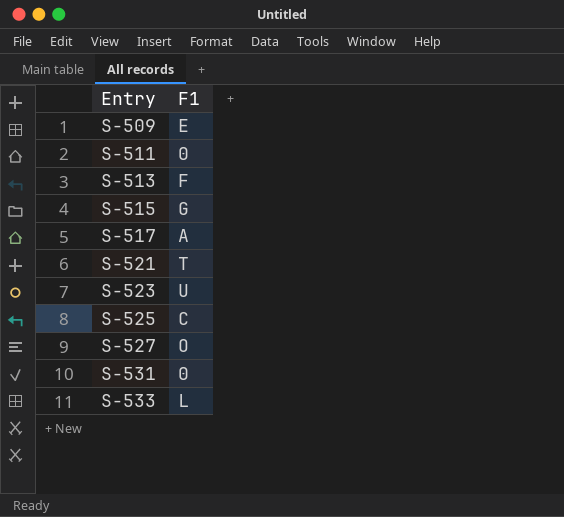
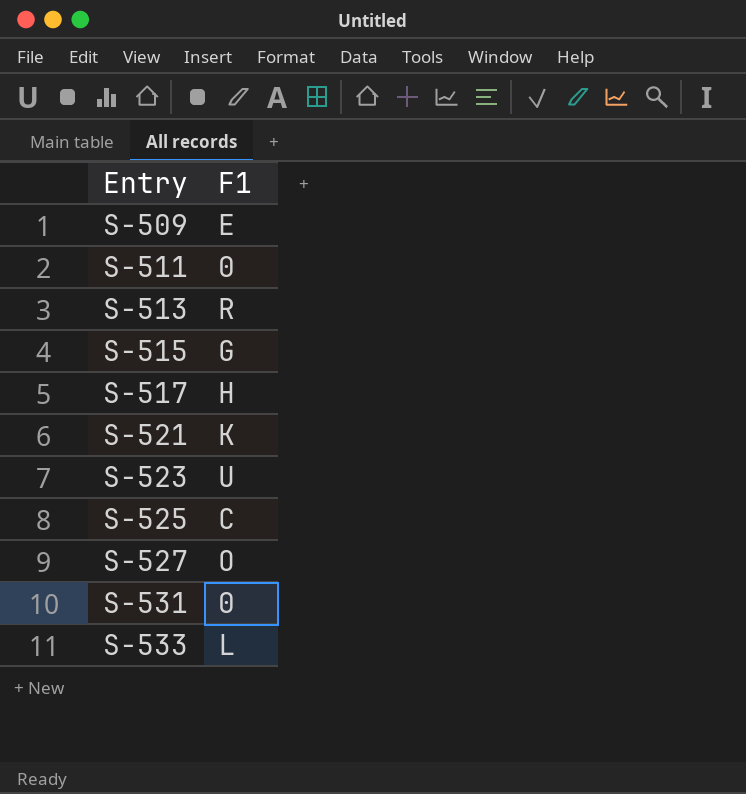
S-513 | F1: F -> R
S-517 | F1: A -> H
S-521 | F1: T -> K

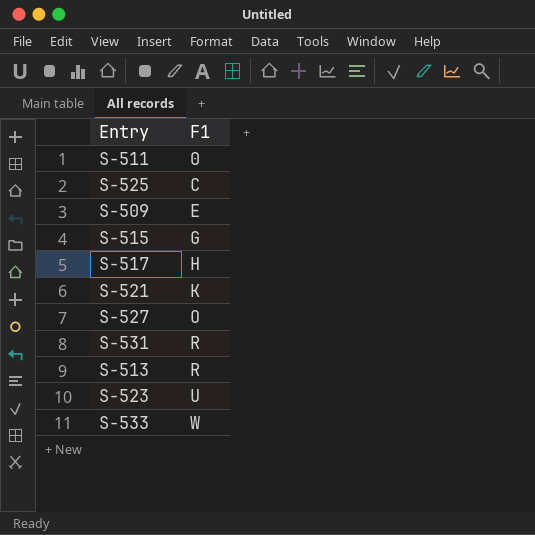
row order: Entry ascending -> F1 ascending
S-531 | F1: 0 -> R
S-533 | F1: L -> W

